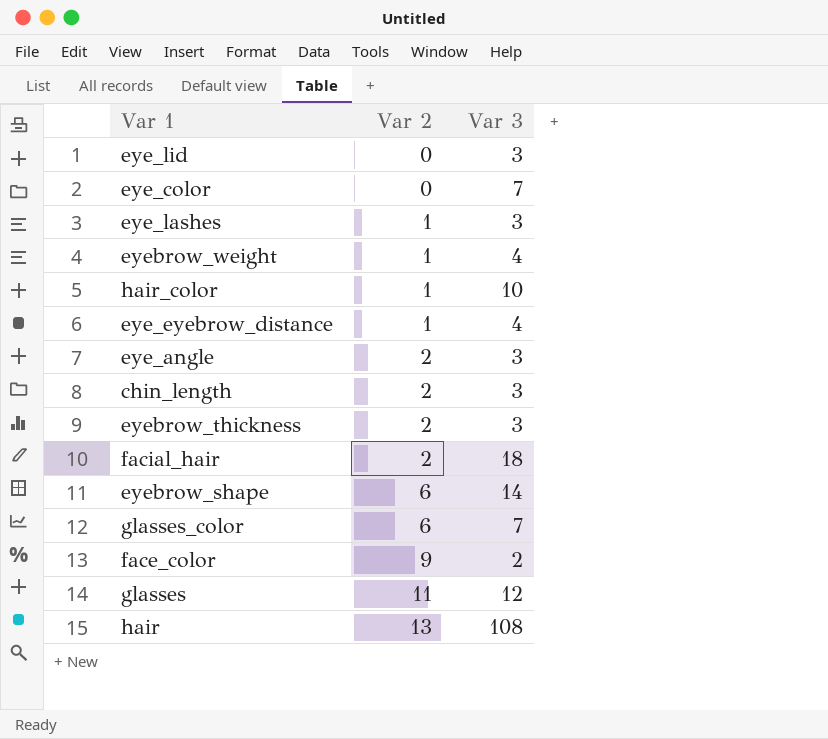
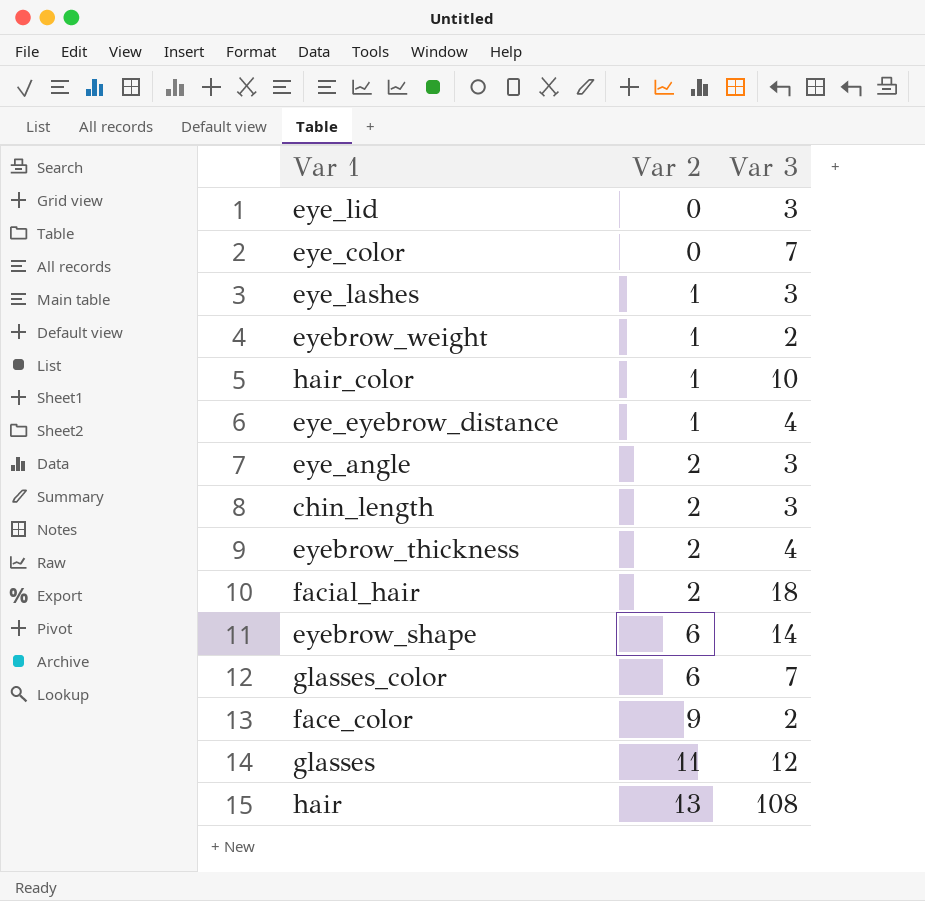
eyebrow_weight | Var 3: 4 -> 2
eyebrow_thickness | Var 3: 3 -> 4

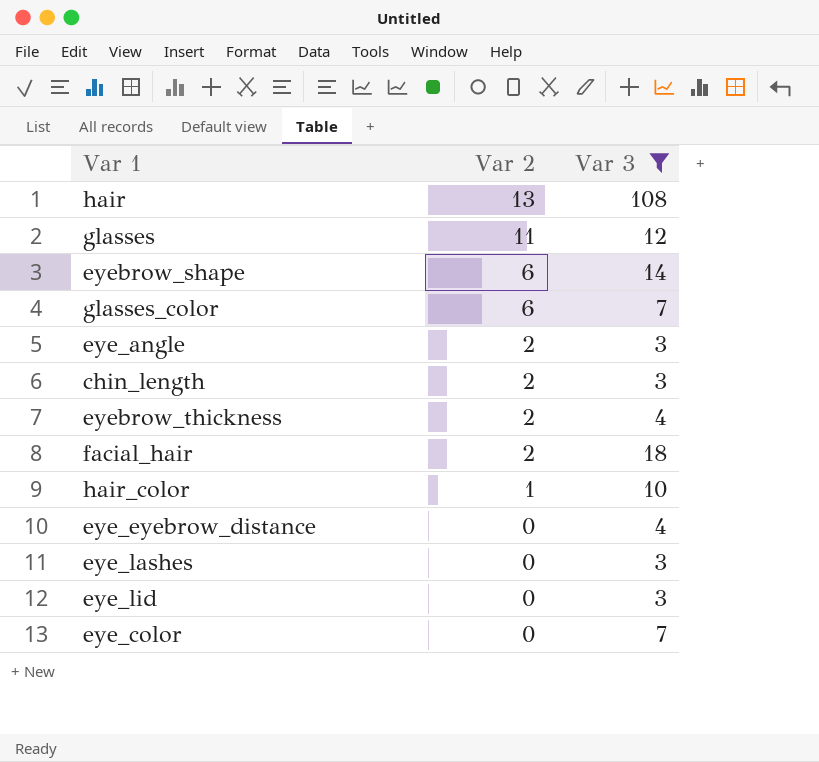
filter: none -> Var 3 != 2
row order: Var 2 ascending -> Var 2 descending
eye_eyebrow_distance | Var 2: 1 -> 0
eye_lashes | Var 2: 1 -> 0

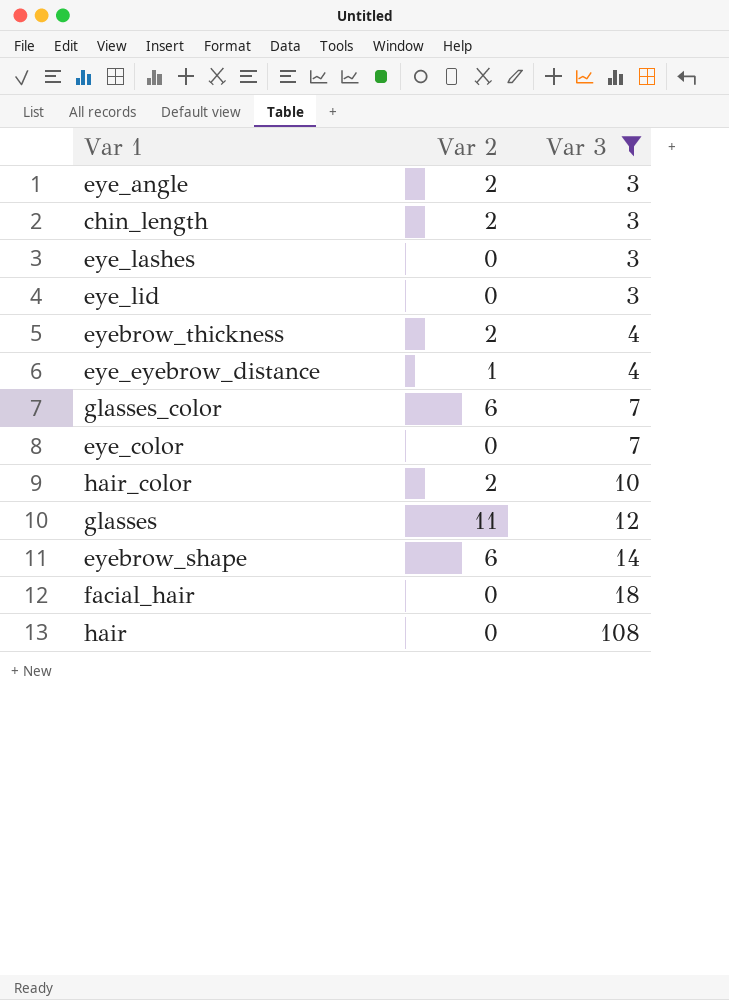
row order: Var 2 descending -> Var 3 ascending
eye_eyebrow_distance | Var 2: 0 -> 1
hair_color | Var 2: 1 -> 2
facial_hair | Var 2: 2 -> 0
hair | Var 2: 13 -> 0

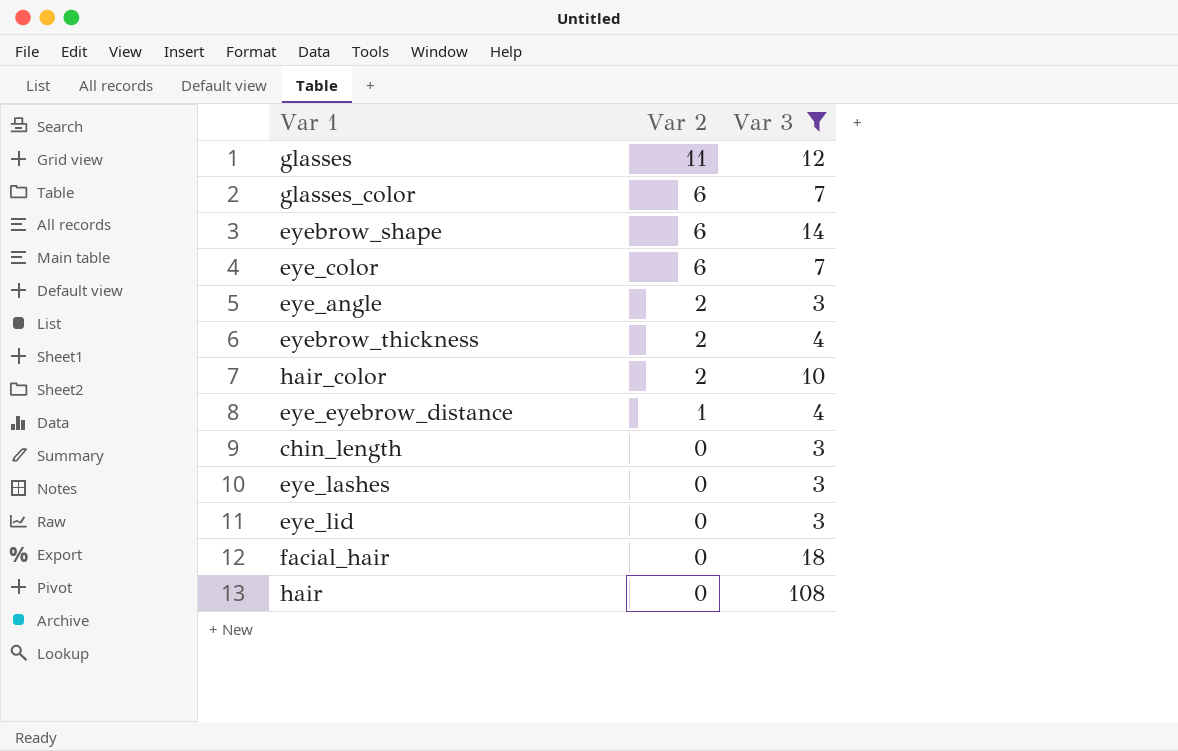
row order: Var 3 ascending -> Var 2 descending
eye_color | Var 2: 0 -> 6
chin_length | Var 2: 2 -> 0

